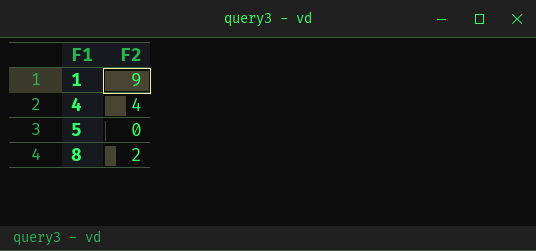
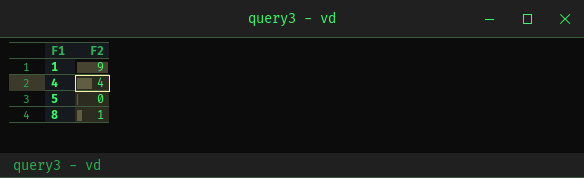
8 | F2: 2 -> 1

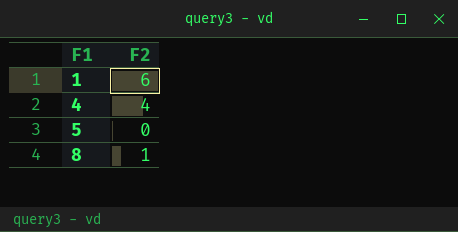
1 | F2: 9 -> 6

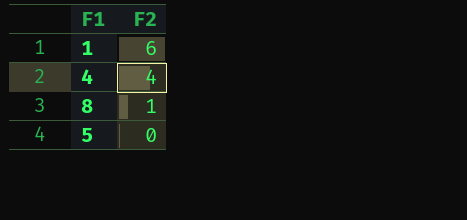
row order: F1 ascending -> F2 descending

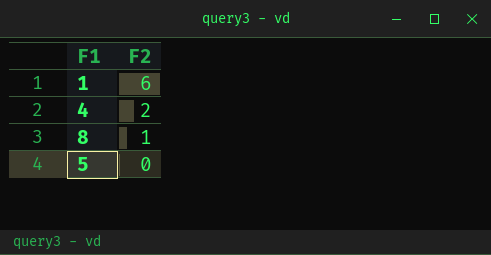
4 | F2: 4 -> 2

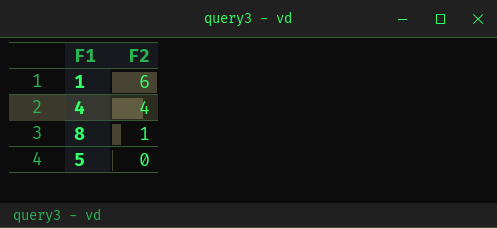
4 | F2: 2 -> 4

